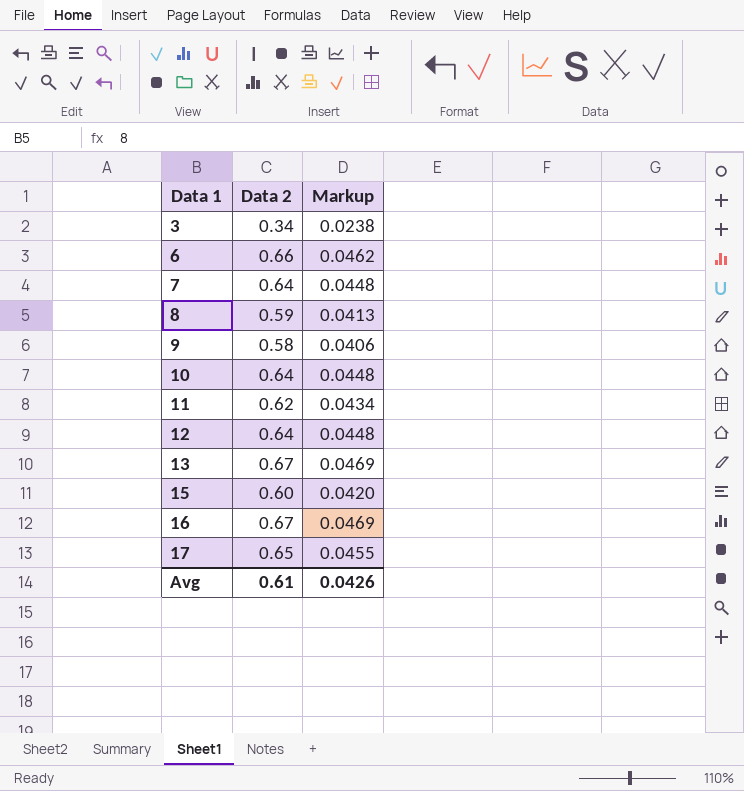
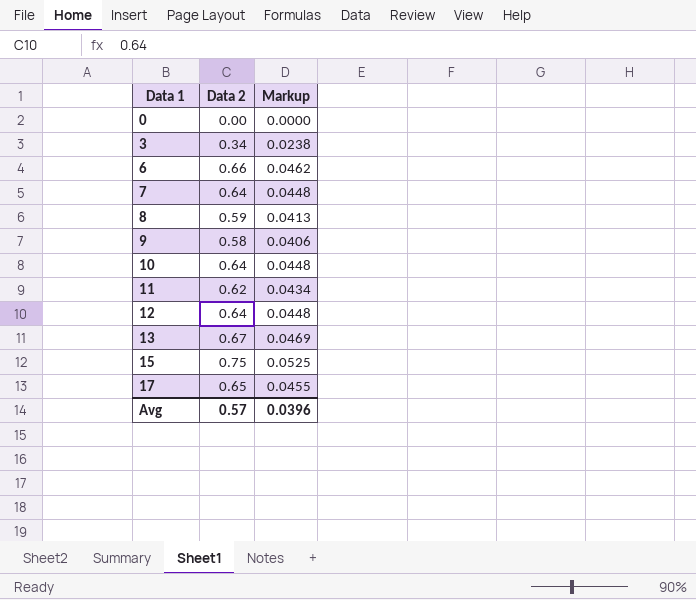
row 16: 0.67 | 0.0469 -> none
row 0: none -> 0.00 | 0.0000
15 | Data 2: 0.60 -> 0.75
15 | Markup: 0.0420 -> 0.0525
Avg | Data 2: 0.61 -> 0.57
Avg | Markup: 0.0426 -> 0.0396

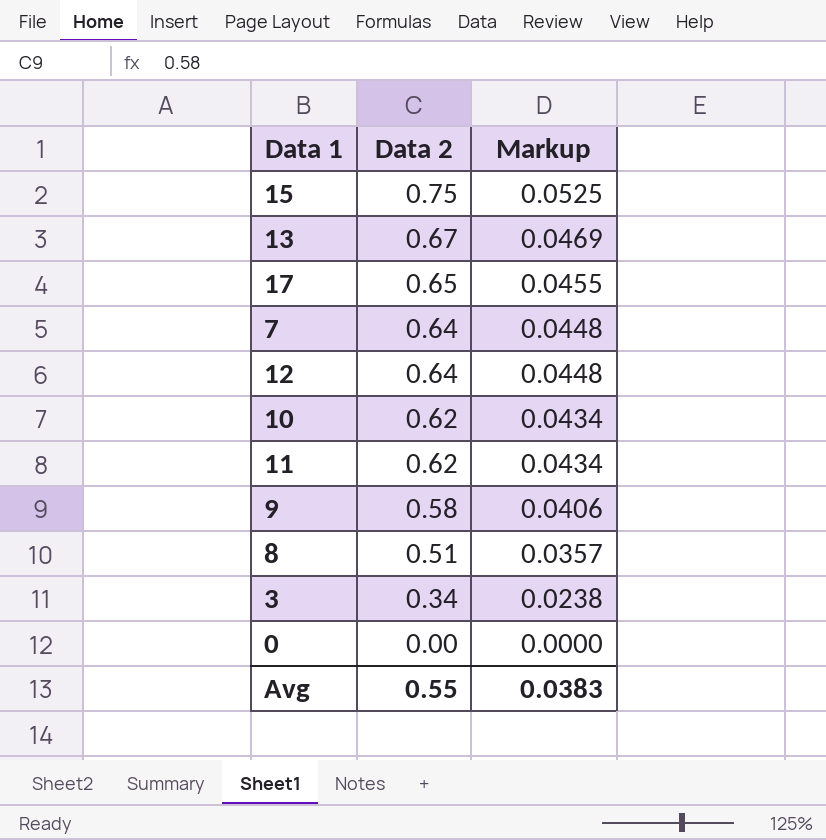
row order: Data 1 ascending -> Data 2 descending
row 6: 0.66 | 0.0462 -> none
10 | Data 2: 0.64 -> 0.62
10 | Markup: 0.0448 -> 0.0434
8 | Data 2: 0.59 -> 0.51
8 | Markup: 0.0413 -> 0.0357
Avg | Data 2: 0.57 -> 0.55
Avg | Markup: 0.0396 -> 0.0383

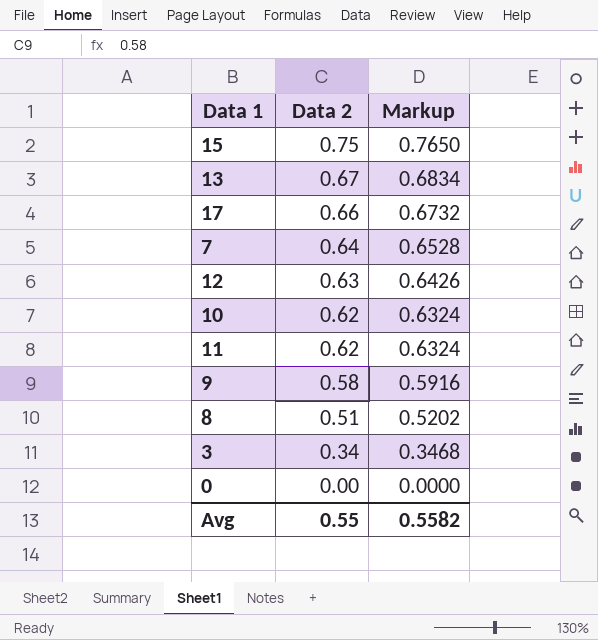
column Markup | formula: [Data 2] * 0.07 -> [Data 2] * 1.02
17 | Data 2: 0.65 -> 0.66
12 | Data 2: 0.64 -> 0.63
Avg | Markup: 0.0383 -> 0.5582

